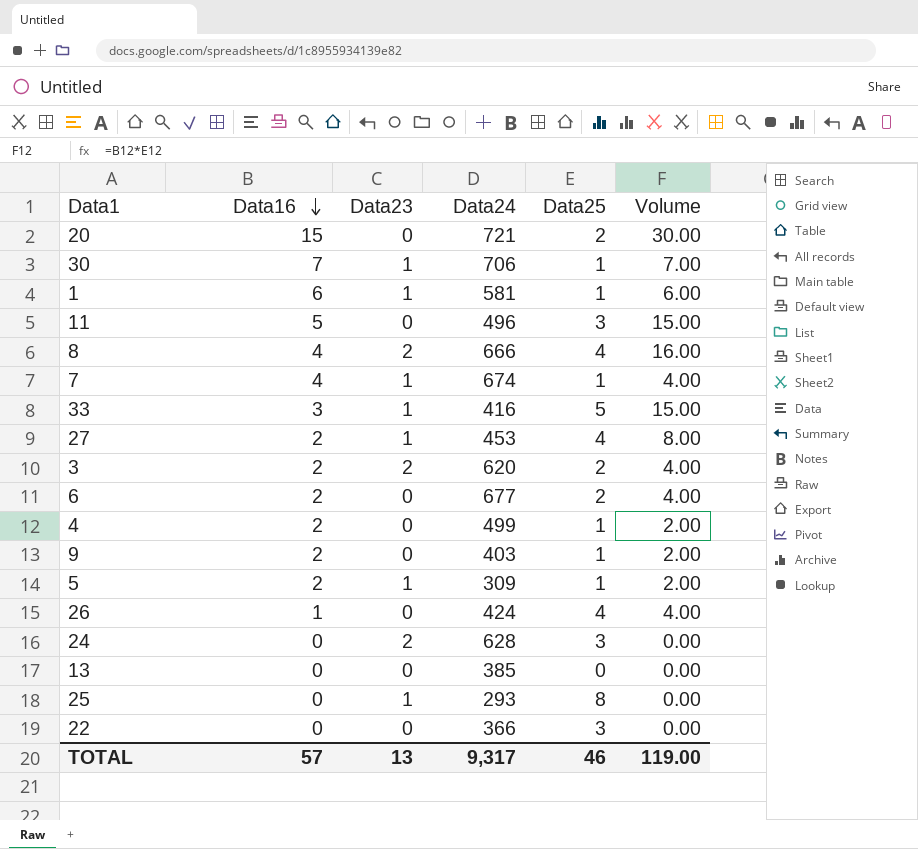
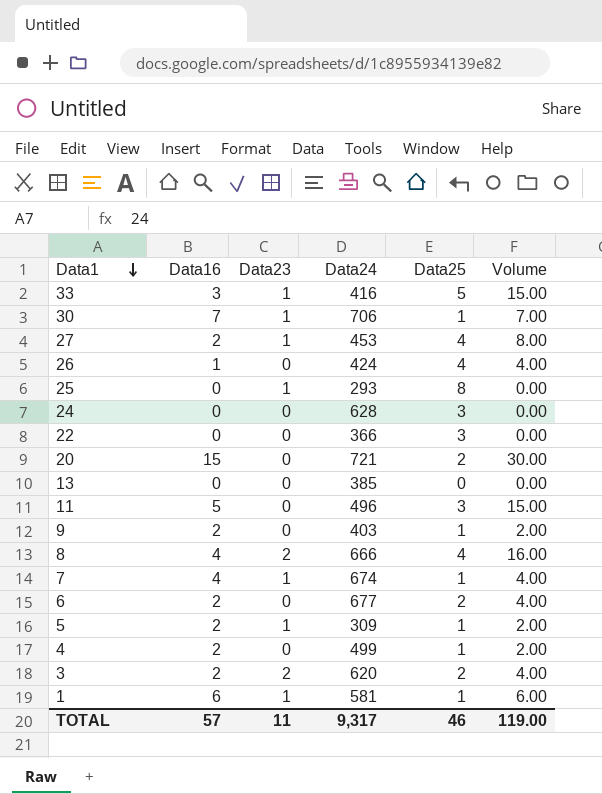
row order: Data16 descending -> Data1 descending
24 | Data23: 2 -> 0
TOTAL | Data23: 13 -> 11

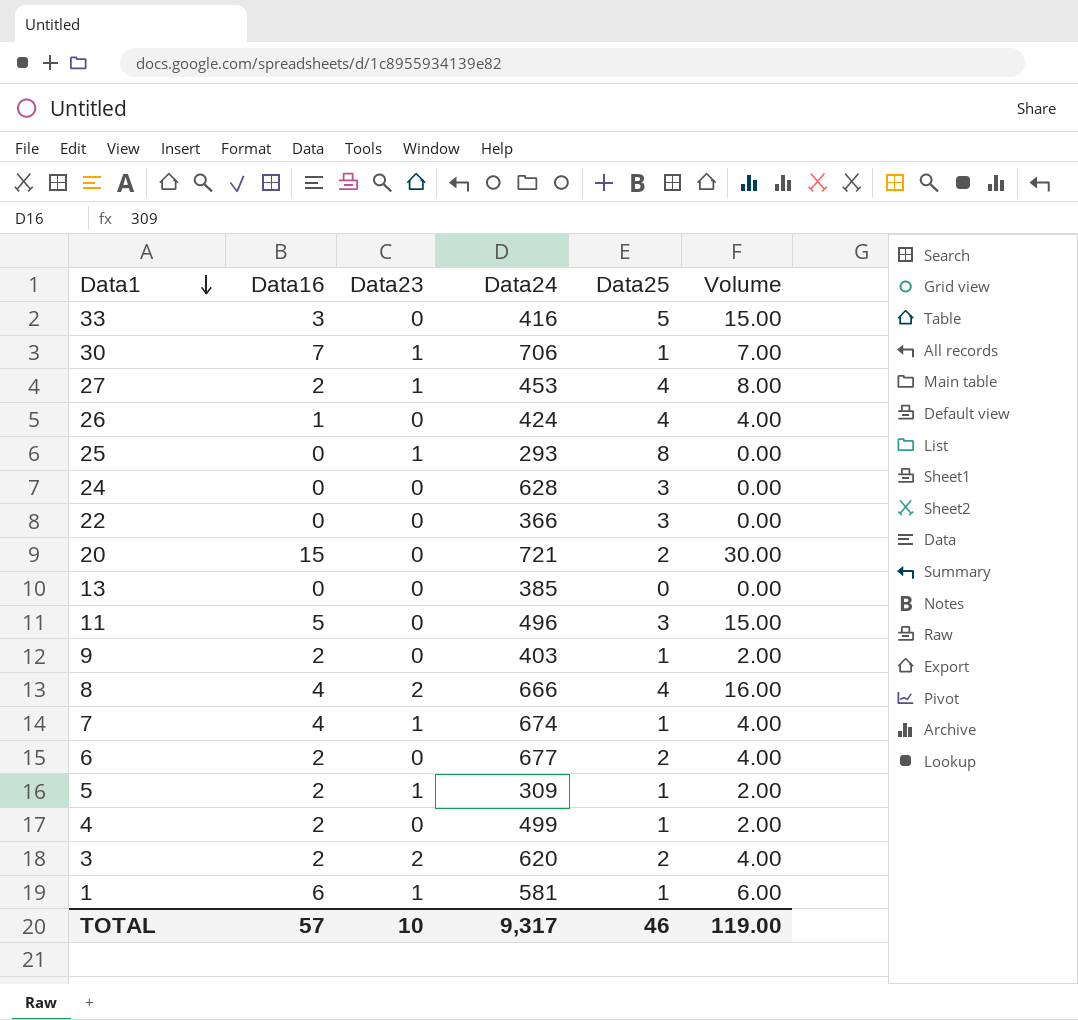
33 | Data23: 1 -> 0
TOTAL | Data23: 11 -> 10

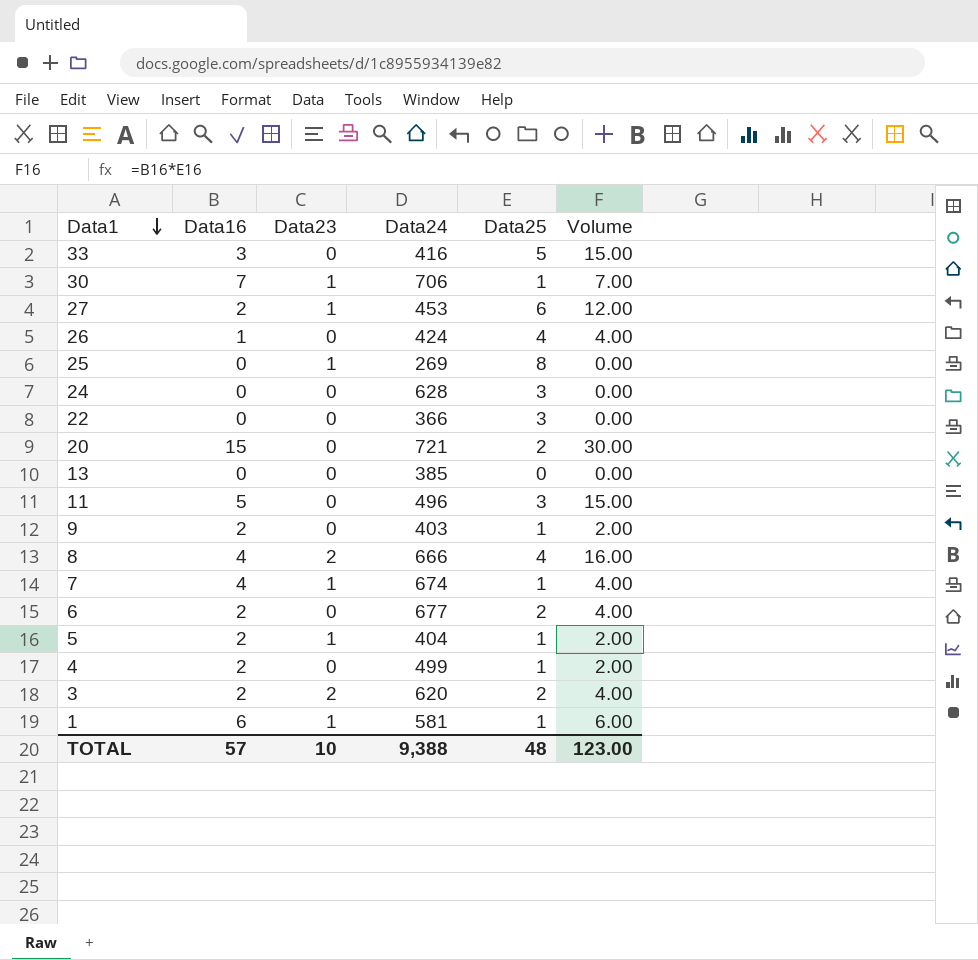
27 | Data25: 4 -> 6
27 | Volume: 8.00 -> 12.00
25 | Data24: 293 -> 269
5 | Data24: 309 -> 404
TOTAL | Data24: 9,317 -> 9,388
TOTAL | Data25: 46 -> 48
TOTAL | Volume: 119.00 -> 123.00

